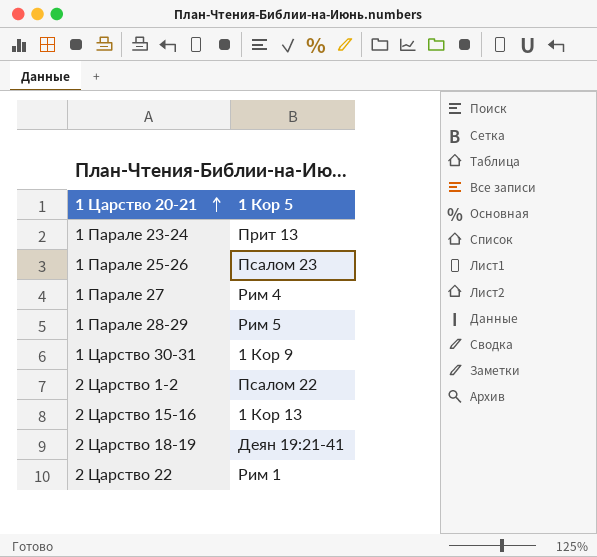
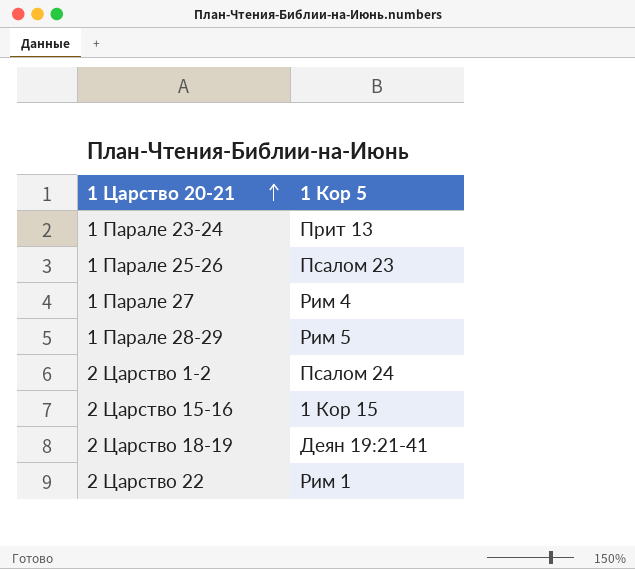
row 1 Царство 30-31: 1 Кор 9 -> none
2 Царство 1-2 | 1 Кор 5: Псалом 22 -> Псалом 24
2 Царство 15-16 | 1 Кор 5: 1 Кор 13 -> 1 Кор 15

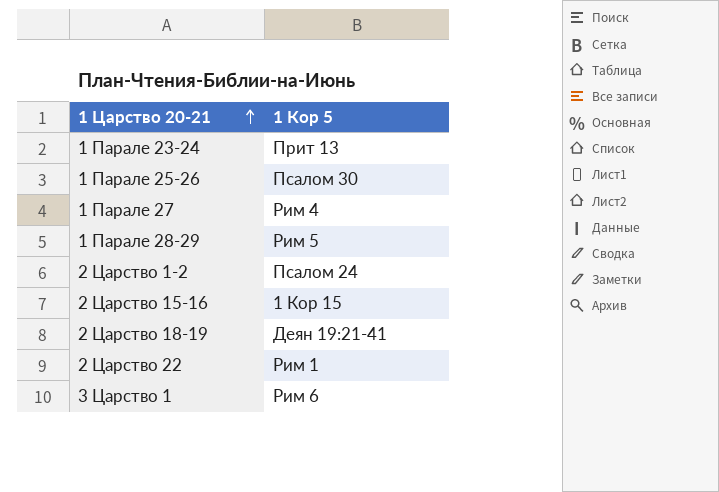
1 Парале 25-26 | 1 Кор 5: Псалом 23 -> Псалом 30
row 3 Царство 1: none -> Рим 6

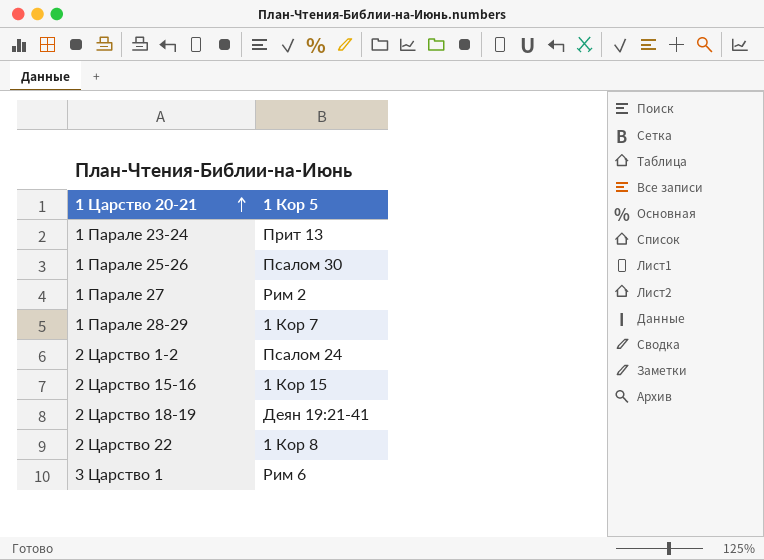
1 Парале 27 | 1 Кор 5: Рим 4 -> Рим 2
1 Парале 28-29 | 1 Кор 5: Рим 5 -> 1 Кор 7
2 Царство 22 | 1 Кор 5: Рим 1 -> 1 Кор 8

